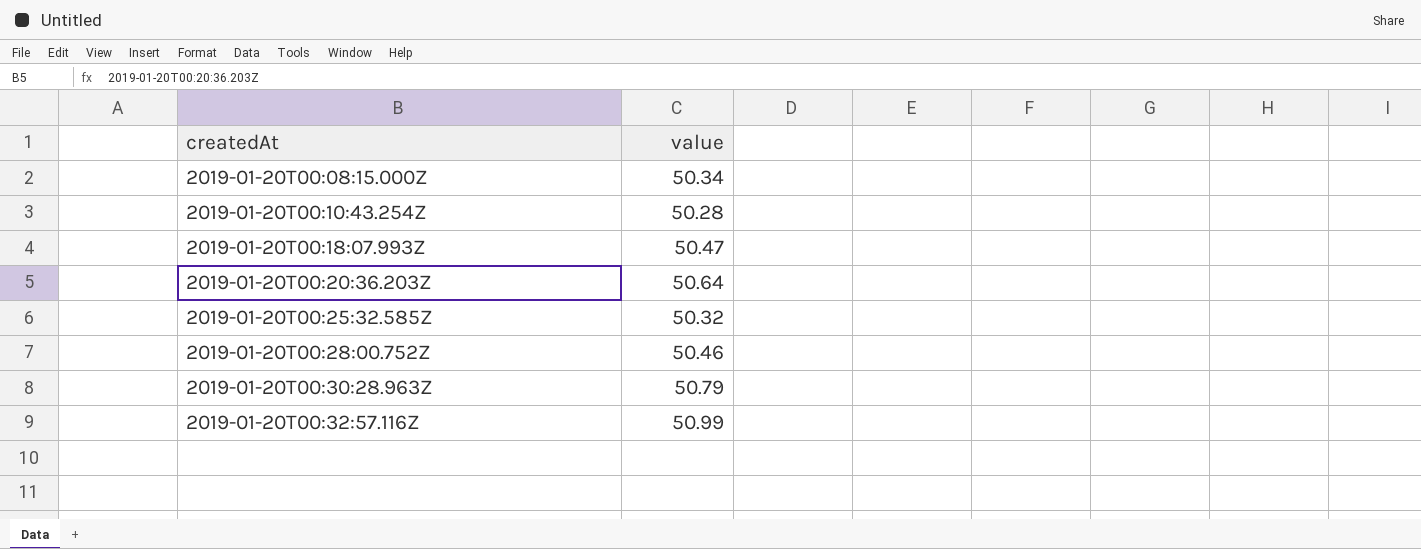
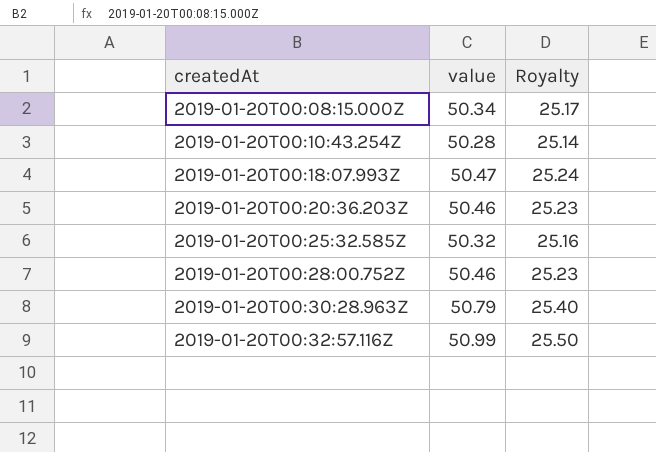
column Royalty | formula: none -> [value] * 0.5
2019-01-20T00:20:36.203Z | value: 50.64 -> 50.46

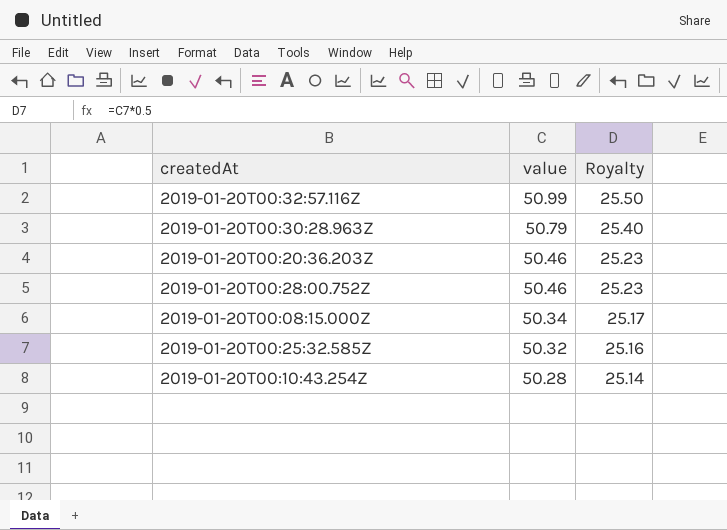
row order: createdAt ascending -> value descending
row 2019-01-20T00:18:07.993Z: 50.47 | 25.24 -> none

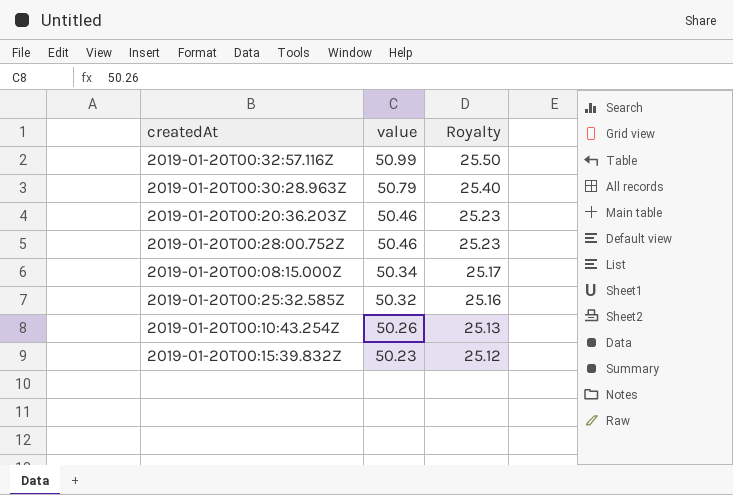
2019-01-20T00:10:43.254Z | value: 50.28 -> 50.26
2019-01-20T00:10:43.254Z | Royalty: 25.14 -> 25.13
row 2019-01-20T00:15:39.832Z: none -> 50.23 | 25.12

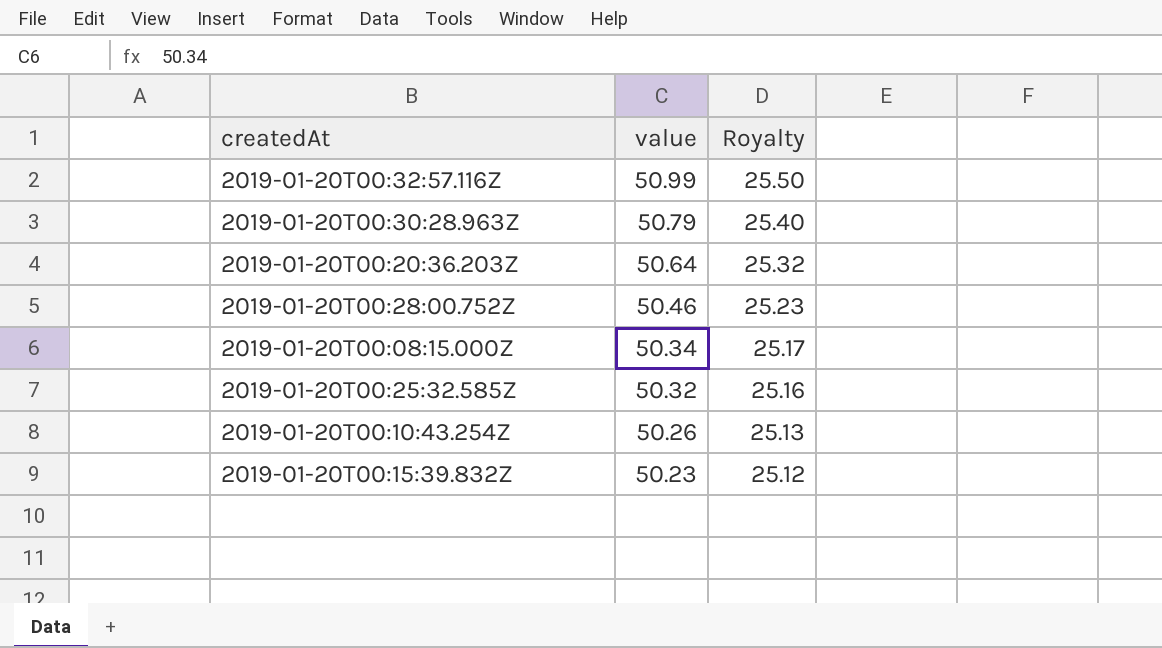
2019-01-20T00:20:36.203Z | value: 50.46 -> 50.64
2019-01-20T00:20:36.203Z | Royalty: 25.23 -> 25.32

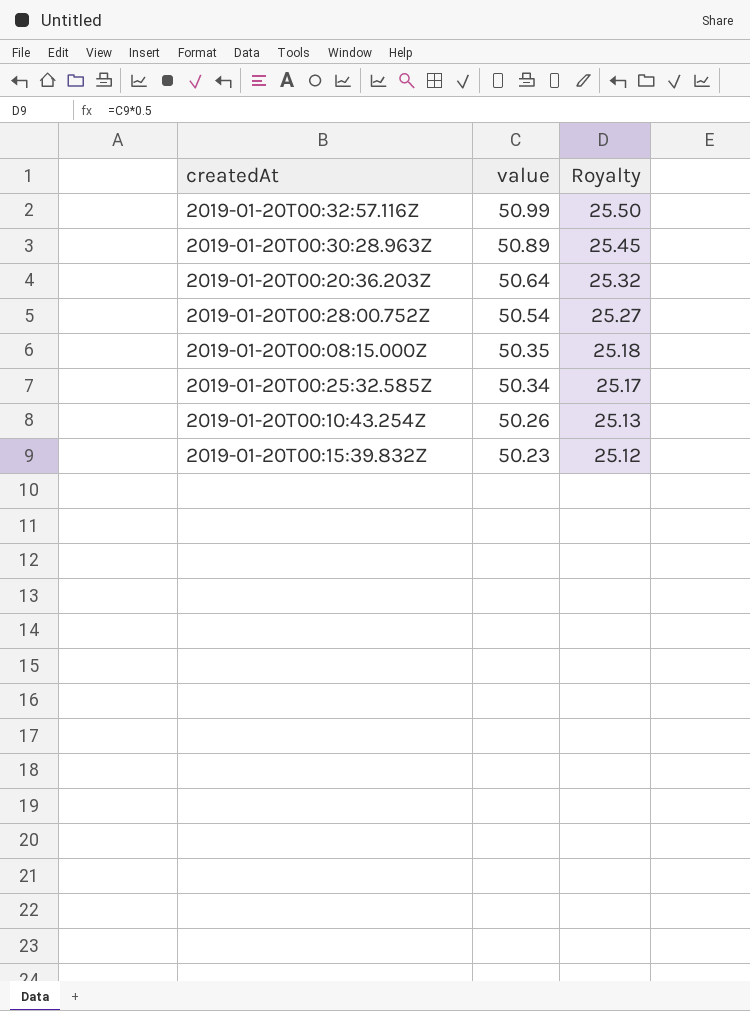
2019-01-20T00:30:28.963Z | value: 50.79 -> 50.89
2019-01-20T00:30:28.963Z | Royalty: 25.40 -> 25.45
2019-01-20T00:28:00.752Z | value: 50.46 -> 50.54
2019-01-20T00:28:00.752Z | Royalty: 25.23 -> 25.27
2019-01-20T00:08:15.000Z | value: 50.34 -> 50.35
2019-01-20T00:08:15.000Z | Royalty: 25.17 -> 25.18
2019-01-20T00:25:32.585Z | value: 50.32 -> 50.34
2019-01-20T00:25:32.585Z | Royalty: 25.16 -> 25.17

